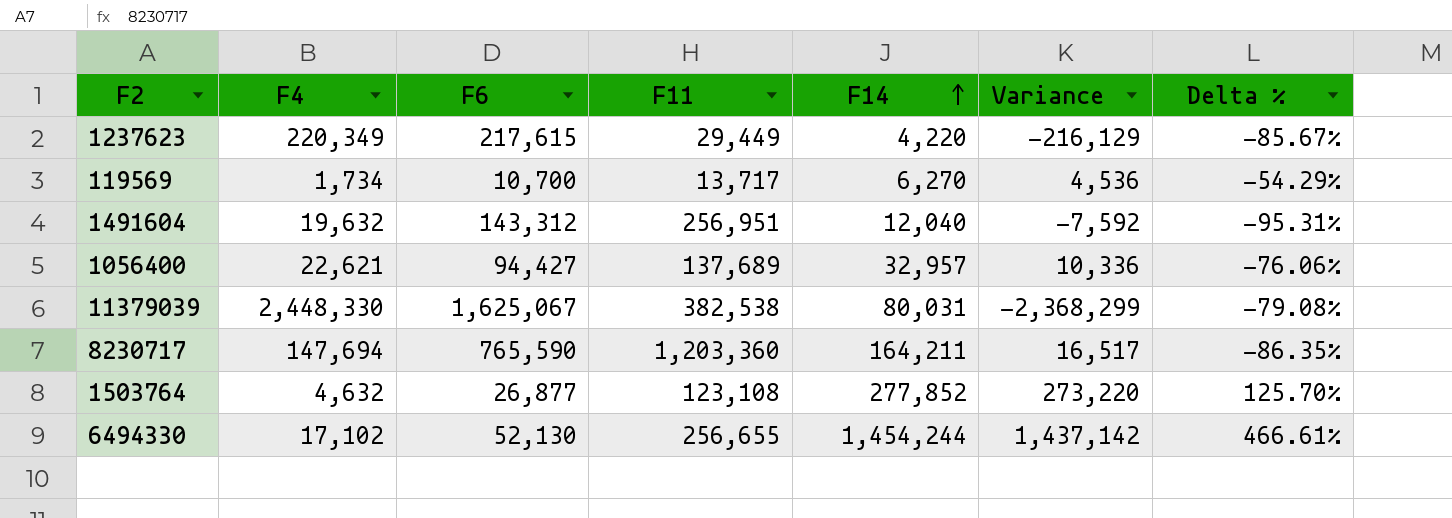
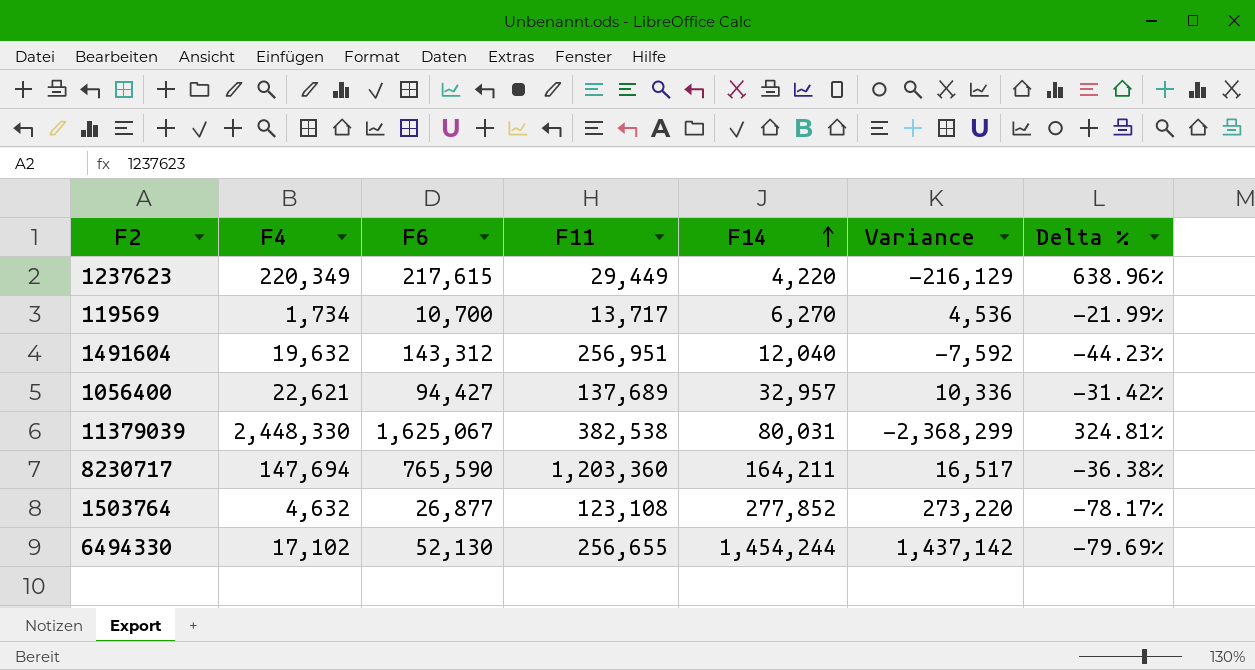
column Delta % | formula: ([F14] - [F11]) / [F11] -> ([F6] - [F11]) / [F11]

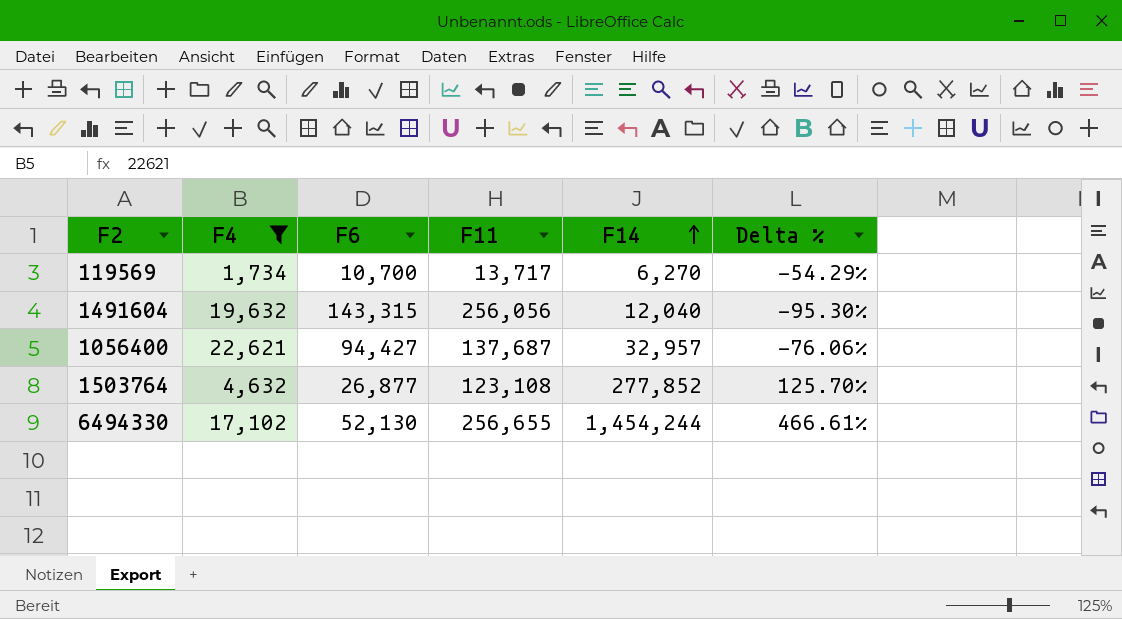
filter: none -> F4 <= 22,621
column Variance | formula: [F14] - [F4] -> none
column Delta % | formula: ([F6] - [F11]) / [F11] -> ([F14] - [F11]) / [F11]
1491604 | F6: 143,312 -> 143,315
1491604 | F11: 256,951 -> 256,056
1056400 | F11: 137,689 -> 137,687

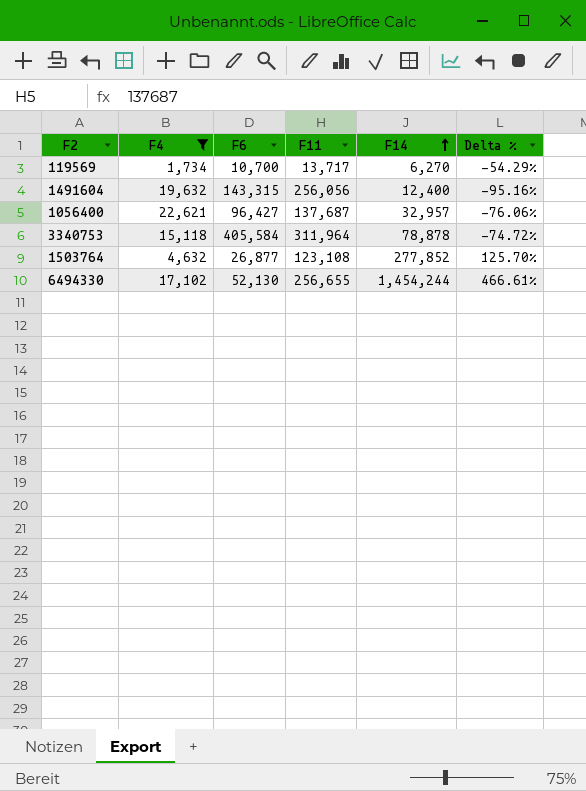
1491604 | F14: 12,040 -> 12,400
1491604 | Delta %: -95.30% -> -95.16%
1056400 | F6: 94,427 -> 96,427
row 3340753: none -> 15,118 | 405,584 | 311,964 | 78,878 | -74.72%

